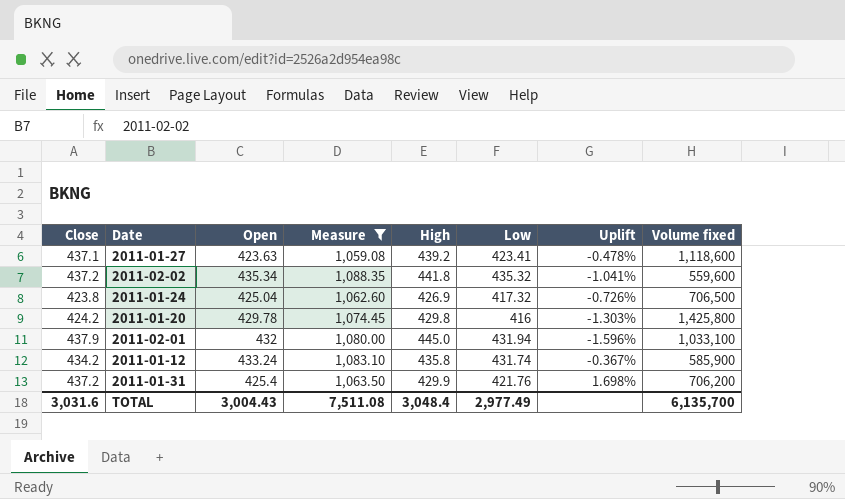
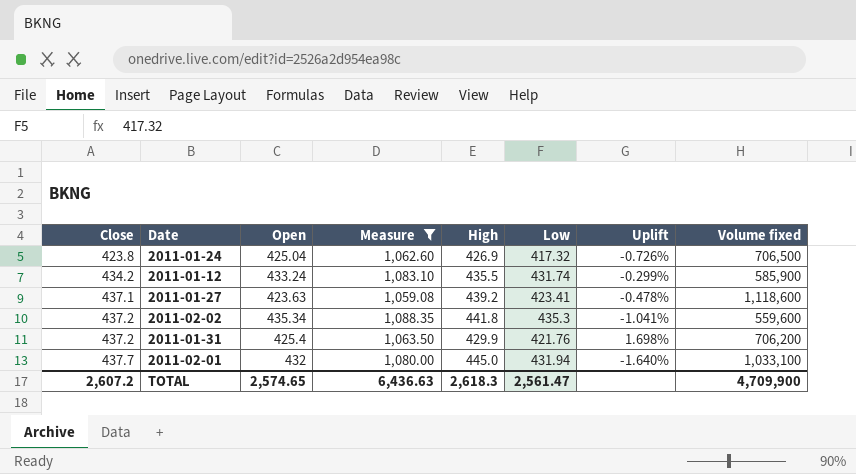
row order: none -> Close ascending
row 2011-01-20: 424.2 | 429.78 | 1,074.45 | 429.8 | 416 | -1.303% | 1,425,800 -> none
2011-01-12 | High: 435.8 -> 435.5
2011-01-12 | Uplift: -0.367% -> -0.299%
2011-02-02 | Low: 435.32 -> 435.3
2011-02-01 | Close: 437.9 -> 437.7
2011-02-01 | Uplift: -1.596% -> -1.640%
TOTAL | Close: 3,031.6 -> 2,607.2
TOTAL | Open: 3,004.43 -> 2,574.65
TOTAL | Measure: 7,511.08 -> 6,436.63
TOTAL | High: 3,048.4 -> 2,618.3
TOTAL | Low: 2,977.49 -> 2,561.47
TOTAL | Volume fixed: 6,135,700 -> 4,709,900

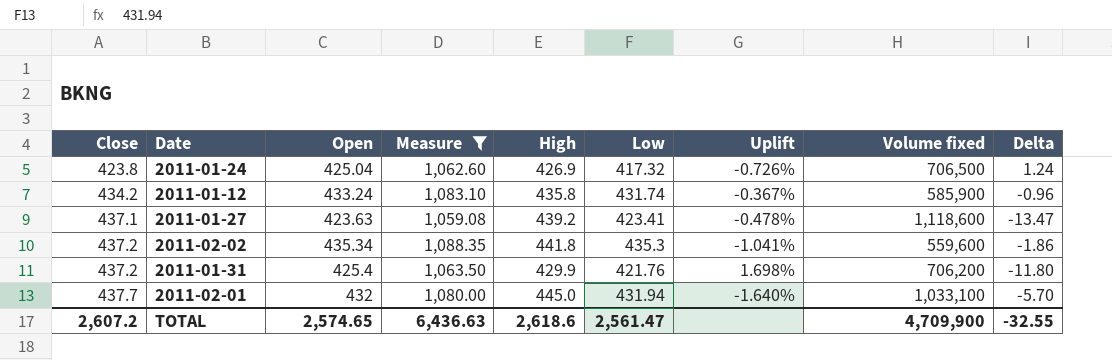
column Delta | formula: none -> [Open] - [Close]
2011-01-12 | High: 435.5 -> 435.8
2011-01-12 | Uplift: -0.299% -> -0.367%
TOTAL | High: 2,618.3 -> 2,618.6

